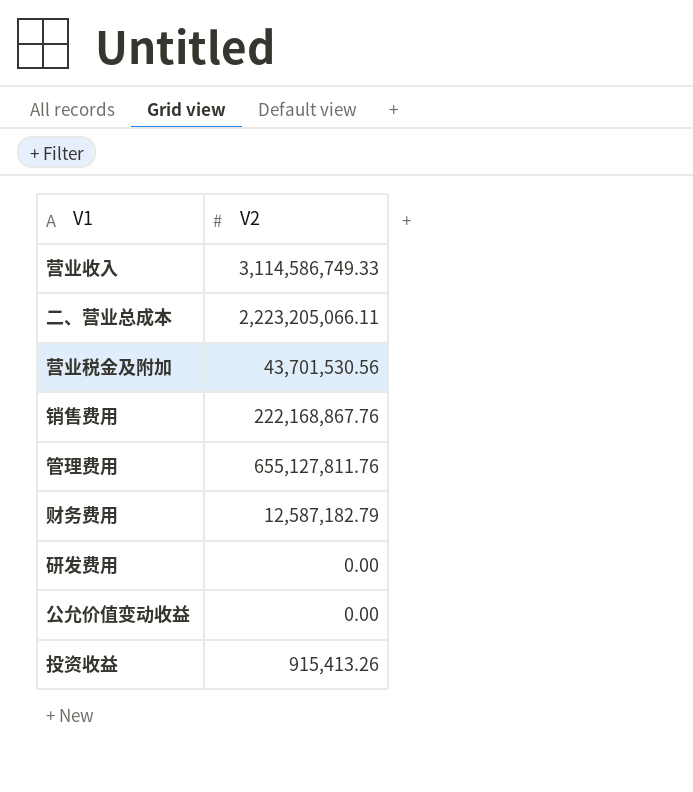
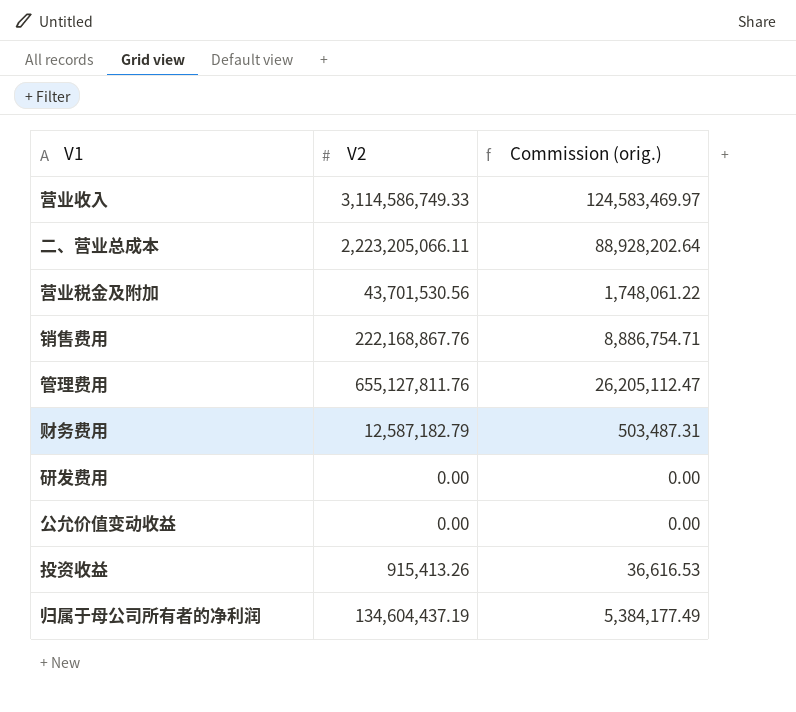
column Commission (orig.) | formula: none -> [V2] * 0.04
row 归属于母公司所有者的净利润: none -> 134,604,437.19 | 5,384,177.49

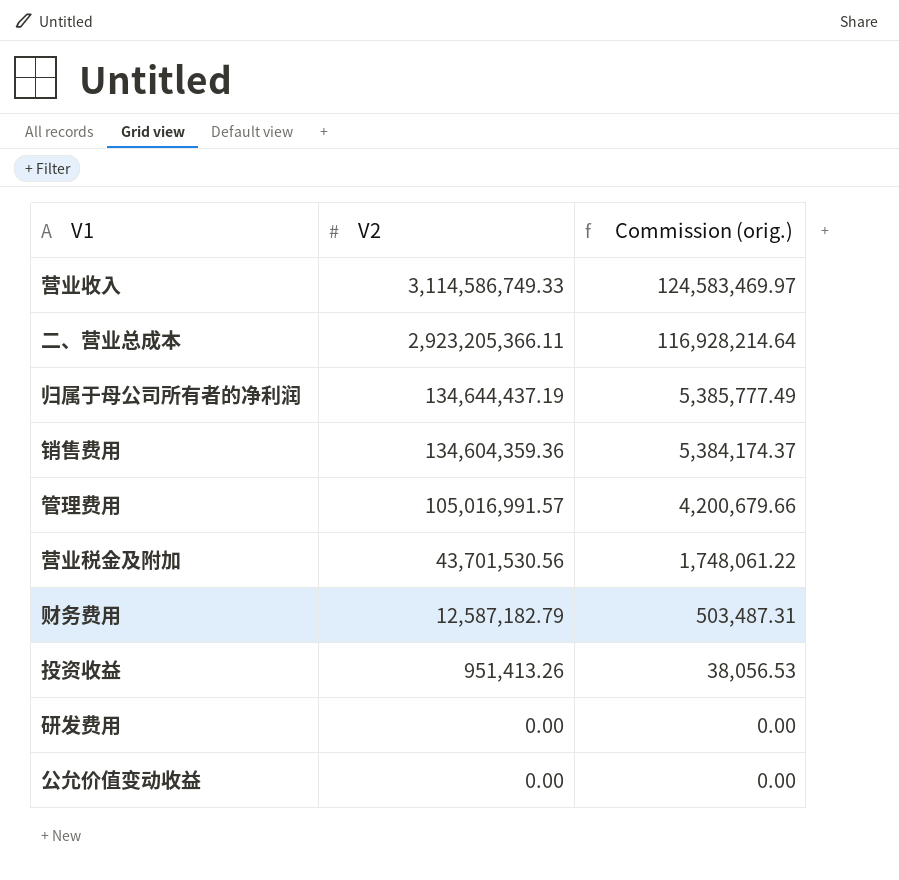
row order: none -> V2 descending
二、营业总成本 | V2: 2,223,205,066.11 -> 2,923,205,366.11
二、营业总成本 | Commission (orig.): 88,928,202.64 -> 116,928,214.64
归属于母公司所有者的净利润 | V2: 134,604,437.19 -> 134,644,437.19
归属于母公司所有者的净利润 | Commission (orig.): 5,384,177.49 -> 5,385,777.49
销售费用 | V2: 222,168,867.76 -> 134,604,359.36
销售费用 | Commission (orig.): 8,886,754.71 -> 5,384,174.37
管理费用 | V2: 655,127,811.76 -> 105,016,991.57
管理费用 | Commission (orig.): 26,205,112.47 -> 4,200,679.66
投资收益 | V2: 915,413.26 -> 951,413.26
投资收益 | Commission (orig.): 36,616.53 -> 38,056.53

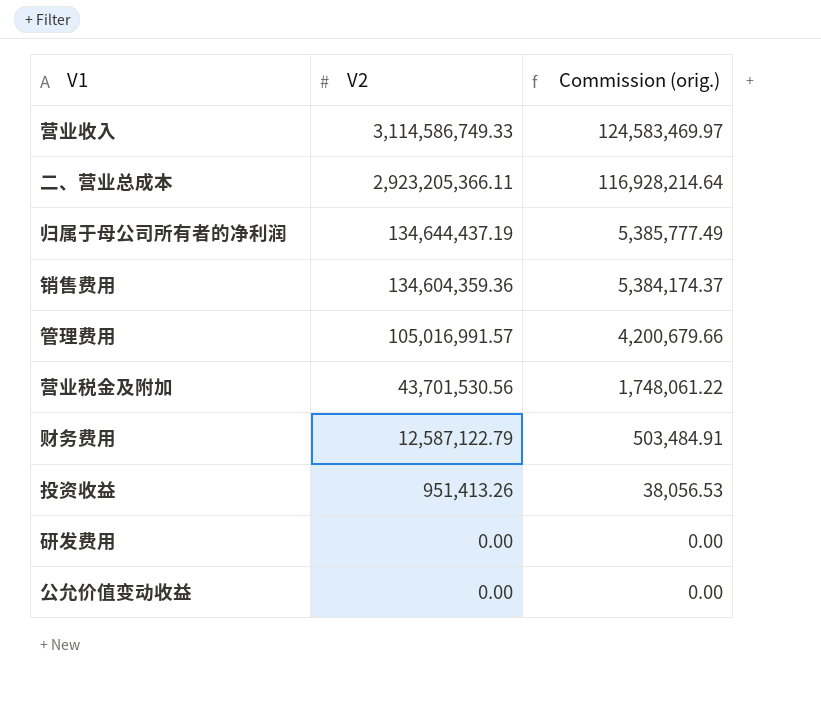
财务费用 | V2: 12,587,182.79 -> 12,587,122.79
财务费用 | Commission (orig.): 503,487.31 -> 503,484.91

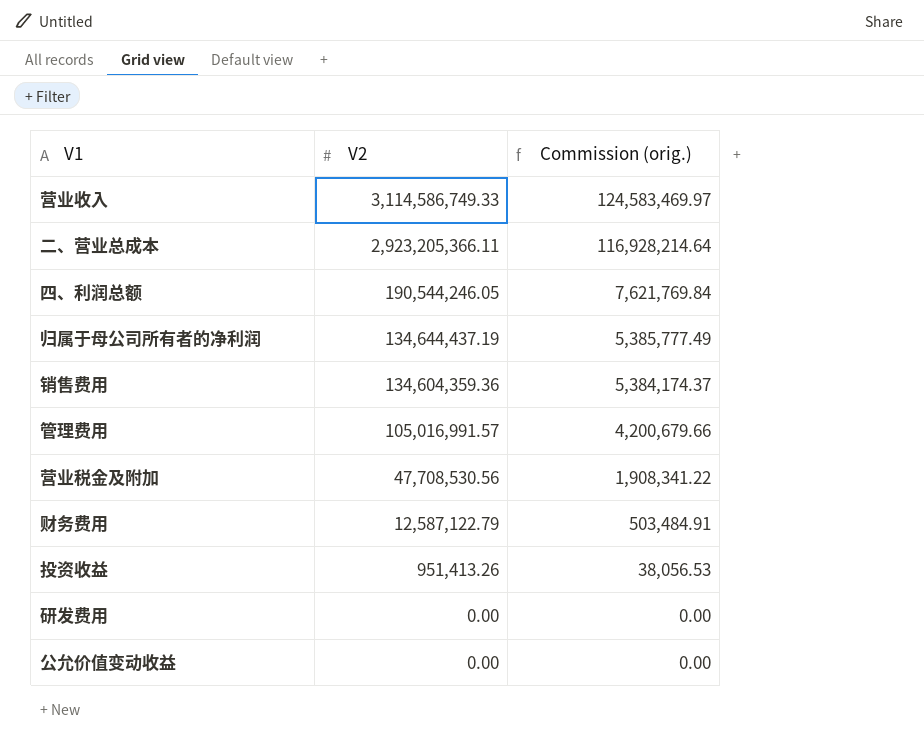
row 四、利润总额: none -> 190,544,246.05 | 7,621,769.84
营业税金及附加 | V2: 43,701,530.56 -> 47,708,530.56
营业税金及附加 | Commission (orig.): 1,748,061.22 -> 1,908,341.22

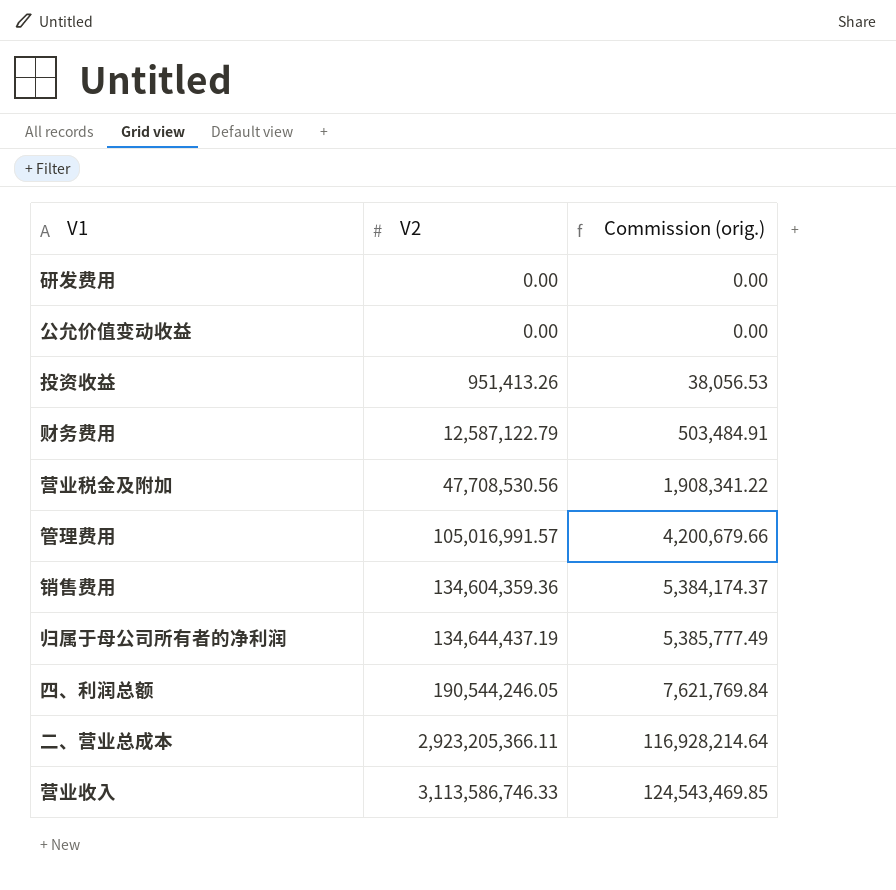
row order: V2 descending -> V2 ascending
营业收入 | V2: 3,114,586,749.33 -> 3,113,586,746.33
营业收入 | Commission (orig.): 124,583,469.97 -> 124,543,469.85

